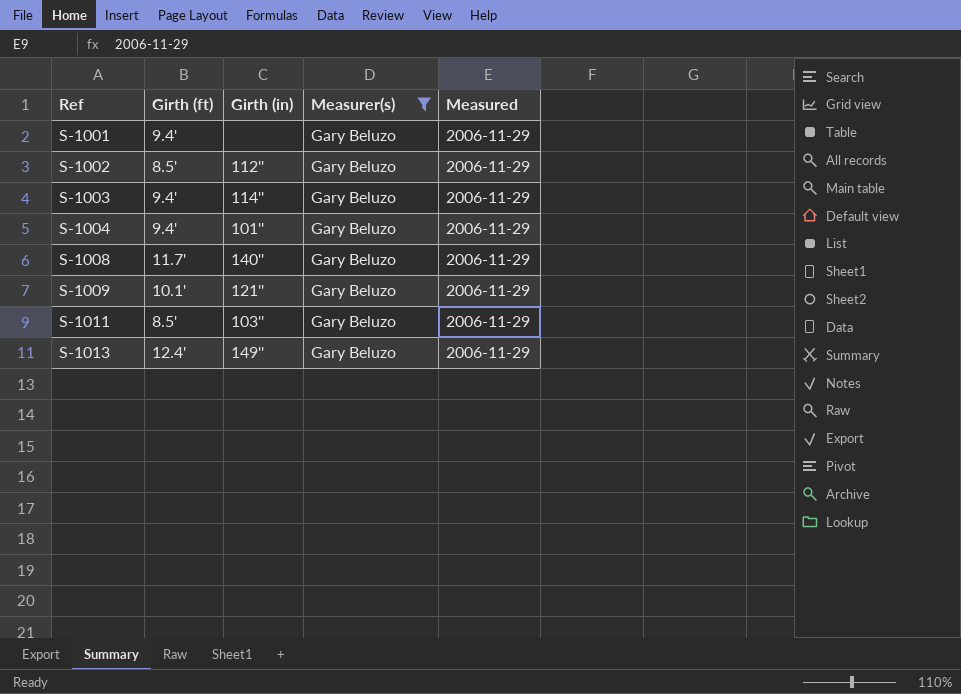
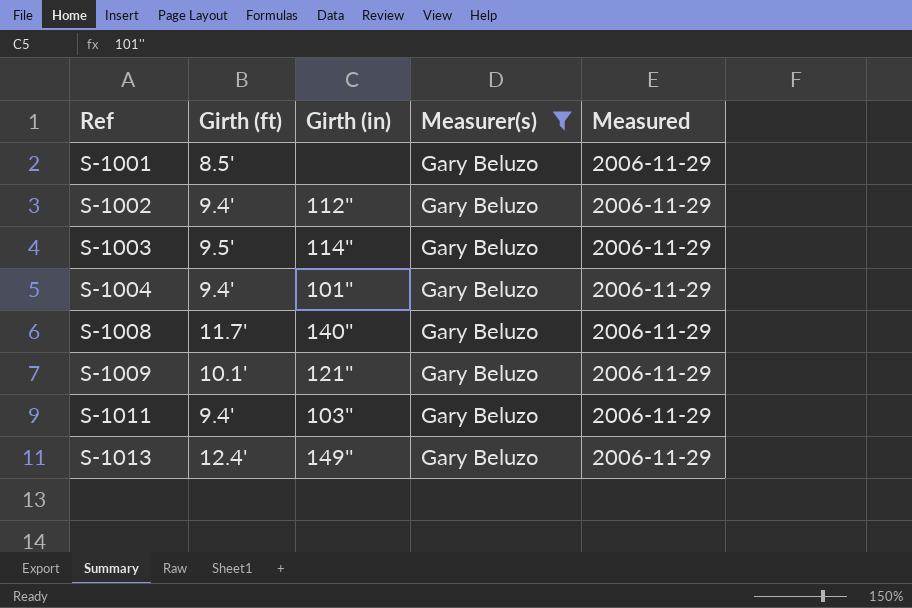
S-1001 | Girth (ft): 9.4' -> 8.5'
S-1002 | Girth (ft): 8.5' -> 9.4'
S-1003 | Girth (ft): 9.4' -> 9.5'
S-1011 | Girth (ft): 8.5' -> 9.4'

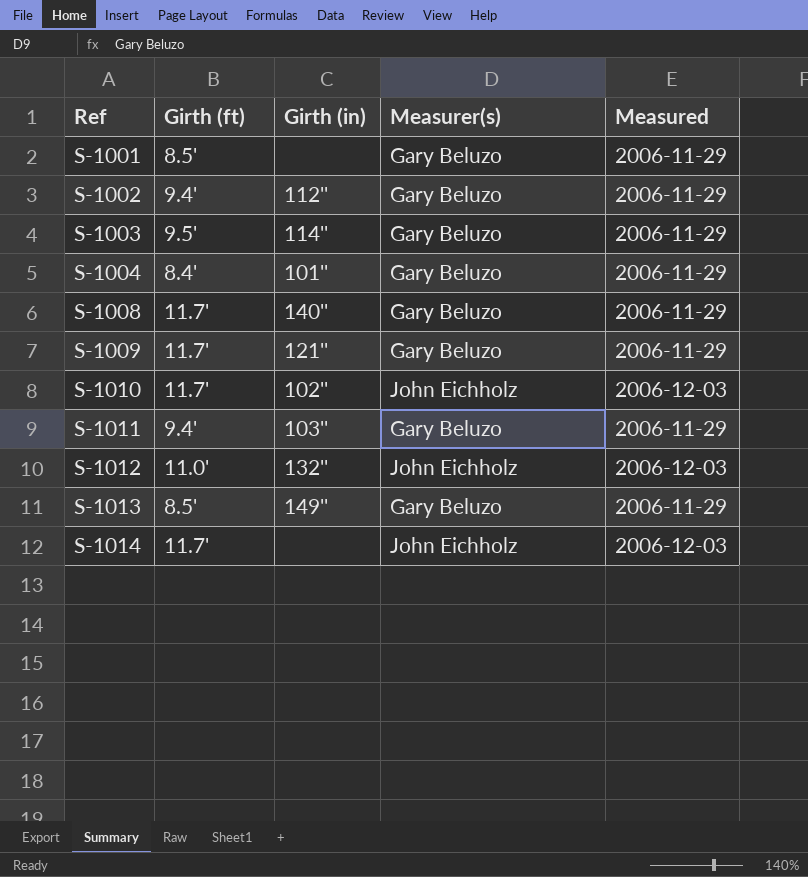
filter: Measurer(s) = Gary Beluzo -> none
S-1004 | Girth (ft): 9.4' -> 8.4'
S-1009 | Girth (ft): 10.1' -> 11.7'
S-1013 | Girth (ft): 12.4' -> 8.5'

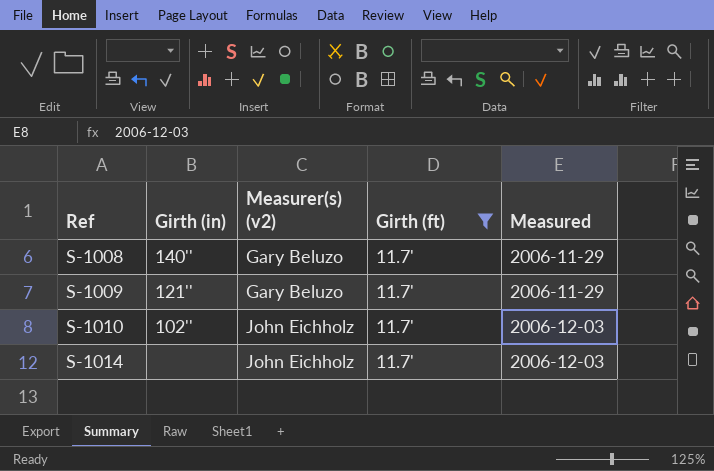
filter: none -> Girth (ft) = 11.7'
column name: Measurer(s) -> Measurer(s) (v2)
column Girth (ft) | position: 2 -> 4

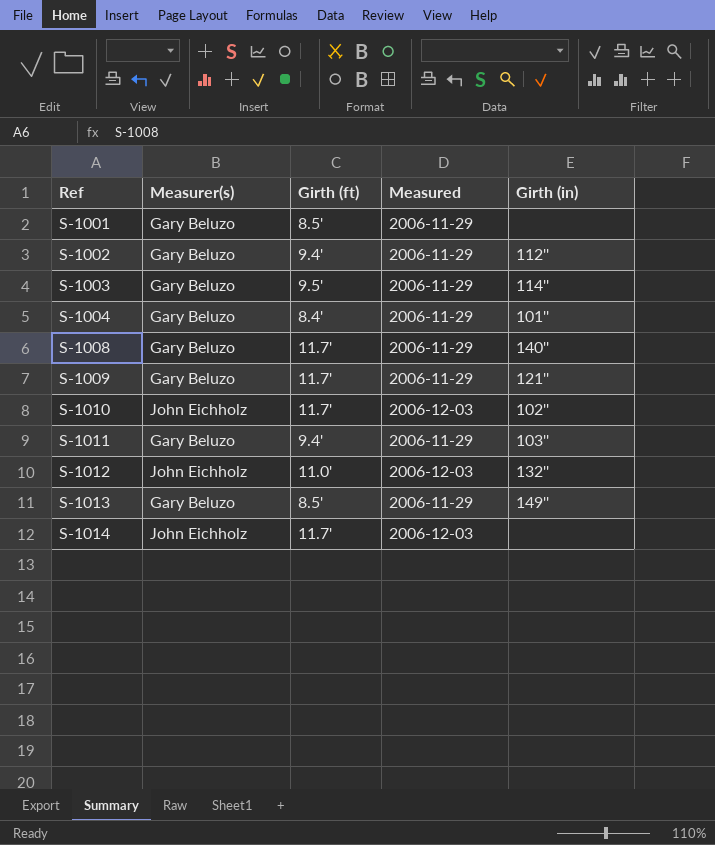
filter: Girth (ft) = 11.7' -> none
column name: Measurer(s) (v2) -> Measurer(s)
column Girth (in) | position: 2 -> 5

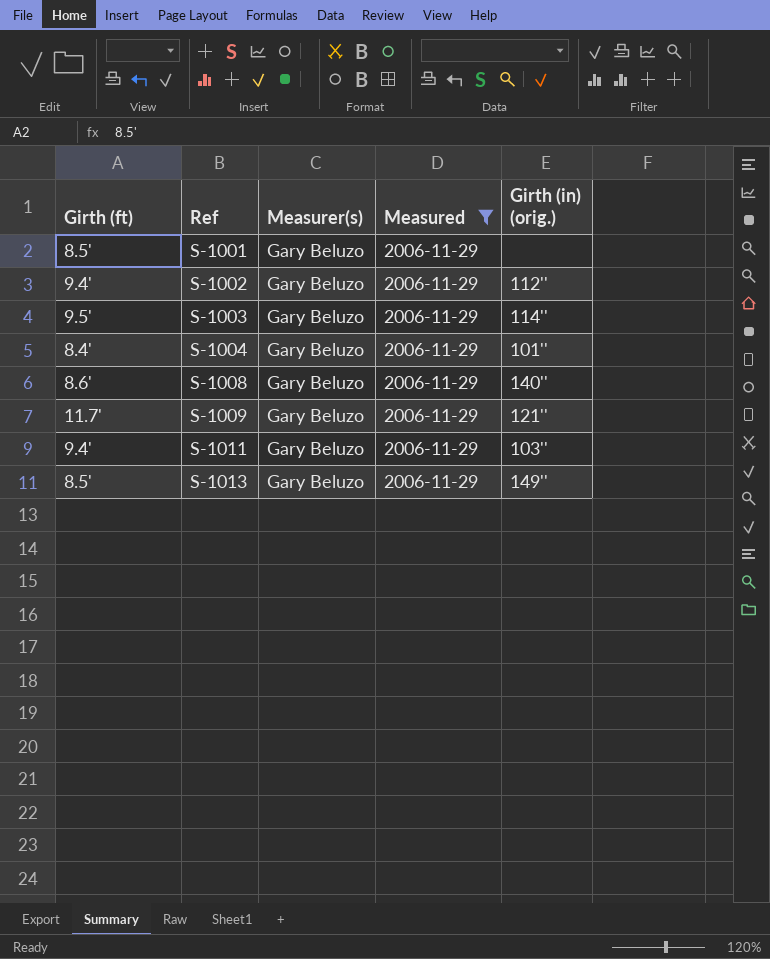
filter: none -> Measured = 2006-11-29
column Girth (ft) | position: 3 -> 1
column name: Girth (in) -> Girth (in) (orig.)
S-1008 | Girth (ft): 11.7' -> 8.6'

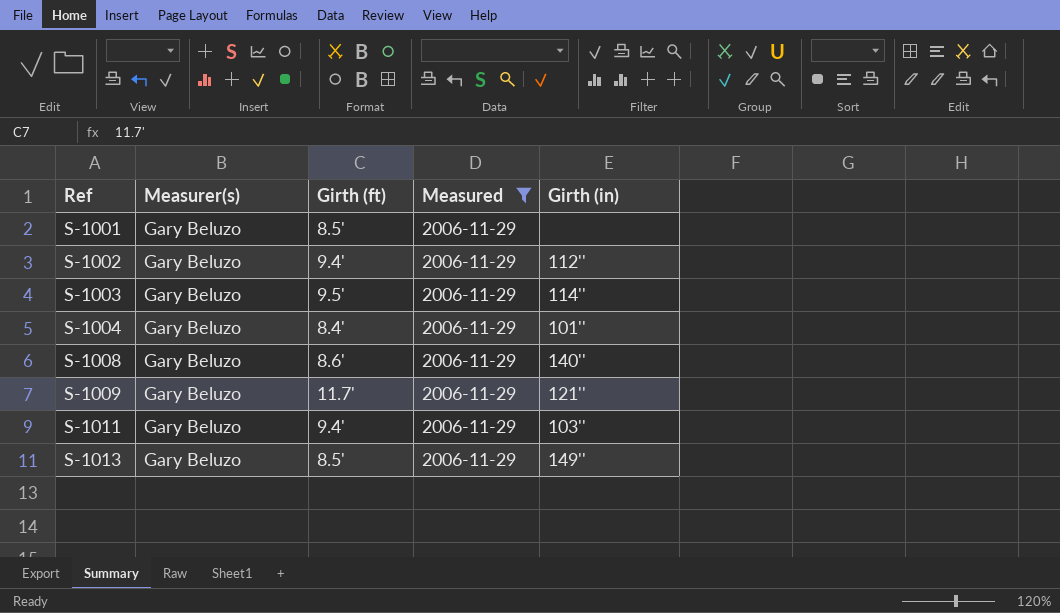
column Girth (ft) | position: 1 -> 3
column name: Girth (in) (orig.) -> Girth (in)

